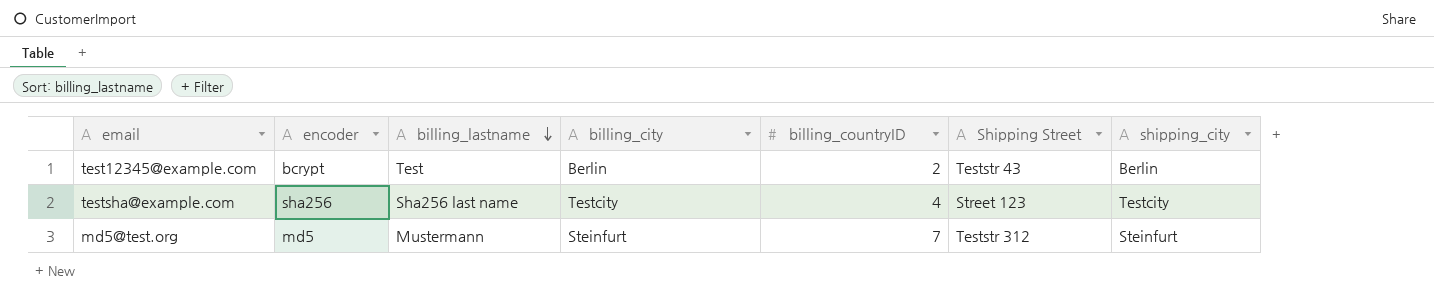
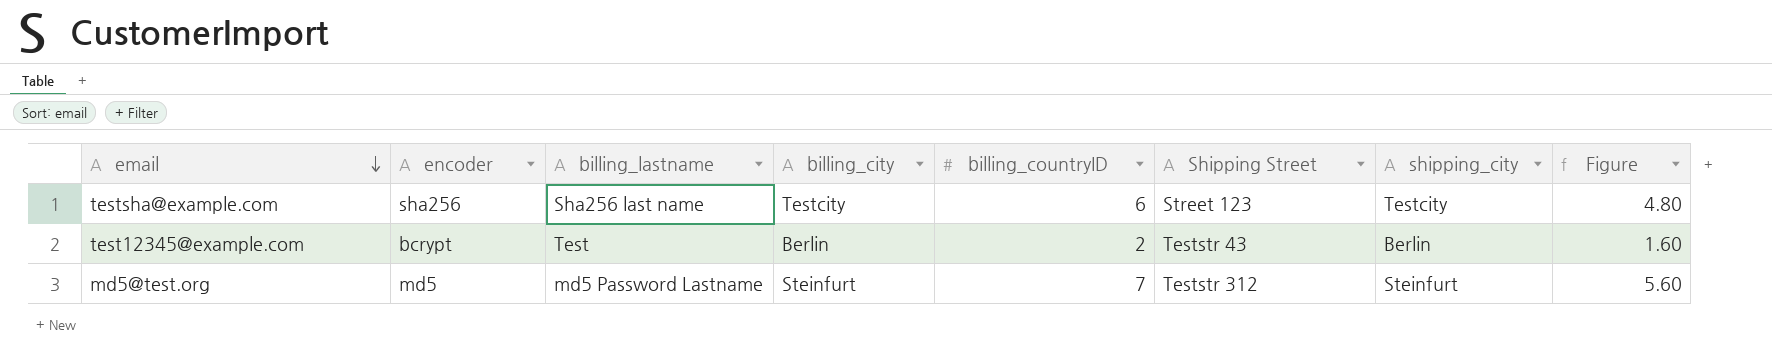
row order: billing_lastname descending -> email descending
column Figure | formula: none -> [billing_countryID] * 0.8
testsha@example.com | billing_countryID: 4 -> 6
md5@test.org | billing_lastname: Mustermann -> md5 Password Lastname

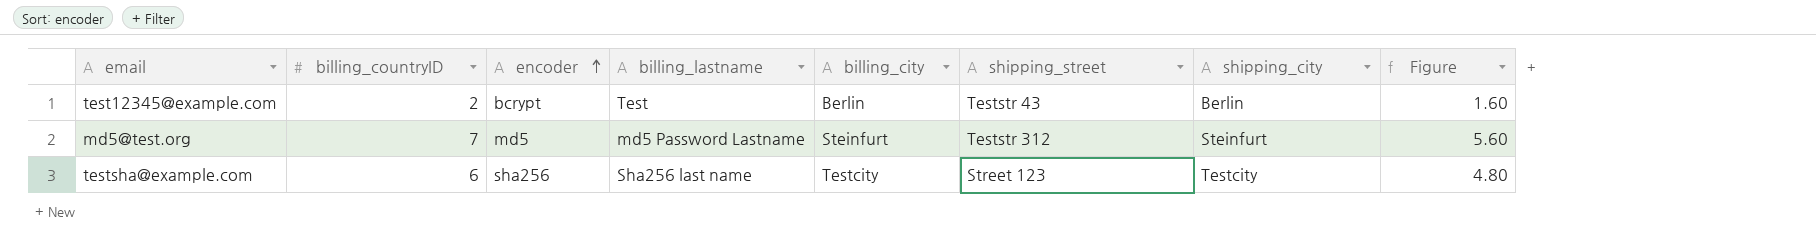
row order: email descending -> encoder ascending
column billing_countryID | position: 5 -> 2
column name: Shipping Street -> shipping_street

